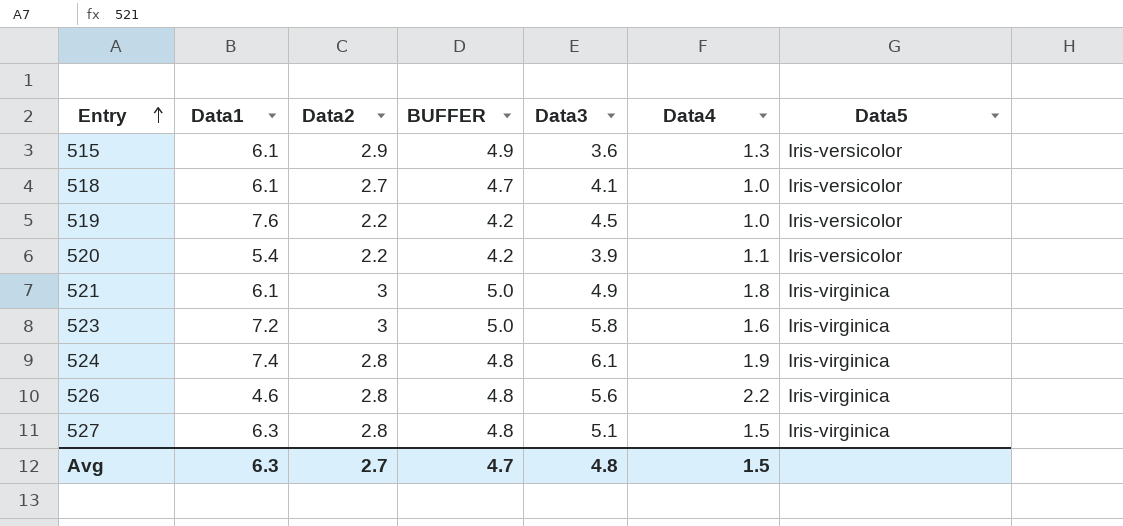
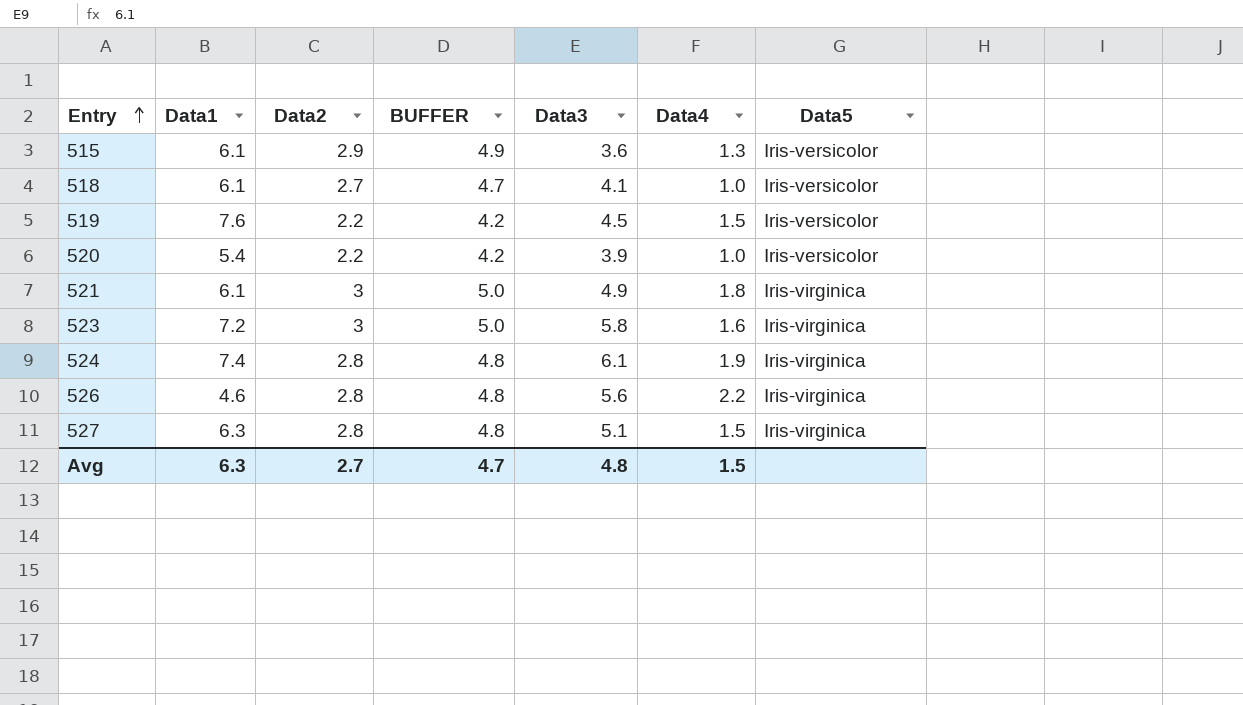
519 | Data4: 1.0 -> 1.5
520 | Data4: 1.1 -> 1.0

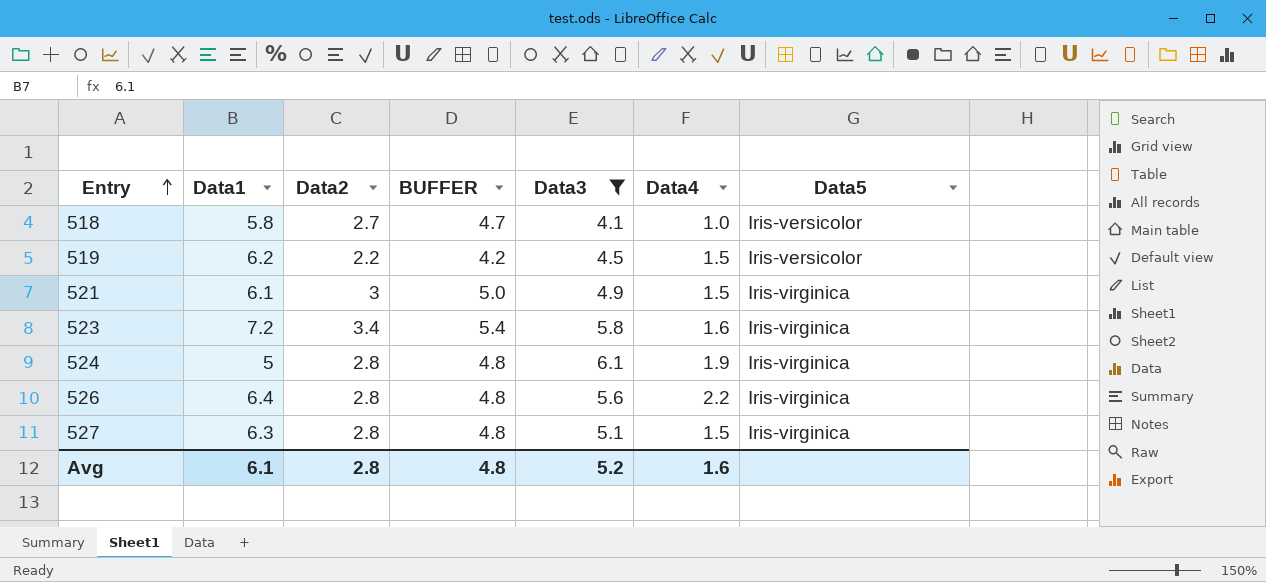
filter: none -> Data3 >= 4.1
518 | Data1: 6.1 -> 5.8
519 | Data1: 7.6 -> 6.2
521 | Data4: 1.8 -> 1.5
523 | Data2: 3 -> 3.4
523 | BUFFER: 5.0 -> 5.4
524 | Data1: 7.4 -> 5
526 | Data1: 4.6 -> 6.4
Avg | Data1: 6.3 -> 6.1
Avg | Data2: 2.7 -> 2.8
Avg | BUFFER: 4.7 -> 4.8
Avg | Data3: 4.8 -> 5.2
Avg | Data4: 1.5 -> 1.6

